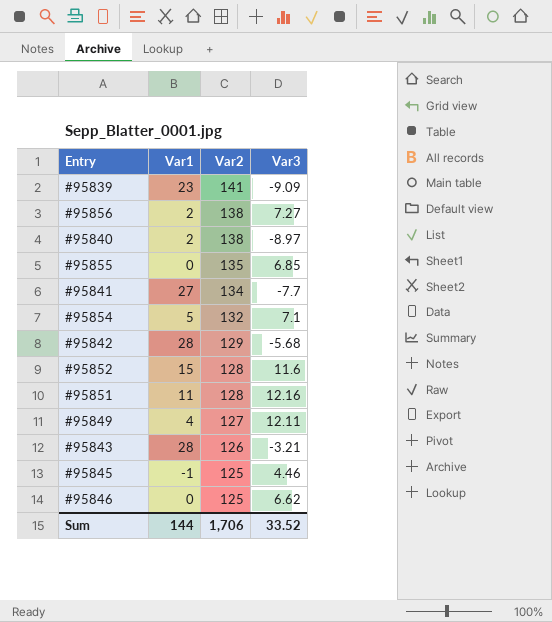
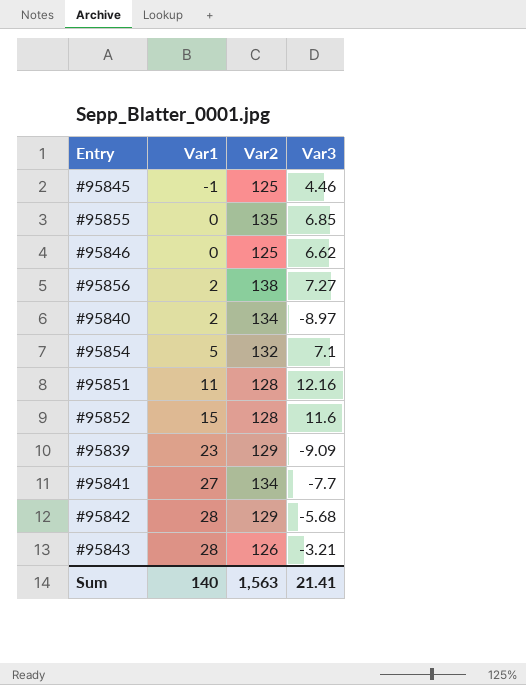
row order: Var2 descending -> Var1 ascending
row #95849: 4 | 127 | 12.11 -> none
#95840 | Var2: 138 -> 134
#95839 | Var2: 141 -> 129
Sum | Var1: 144 -> 140
Sum | Var2: 1,706 -> 1,563
Sum | Var3: 33.52 -> 21.41

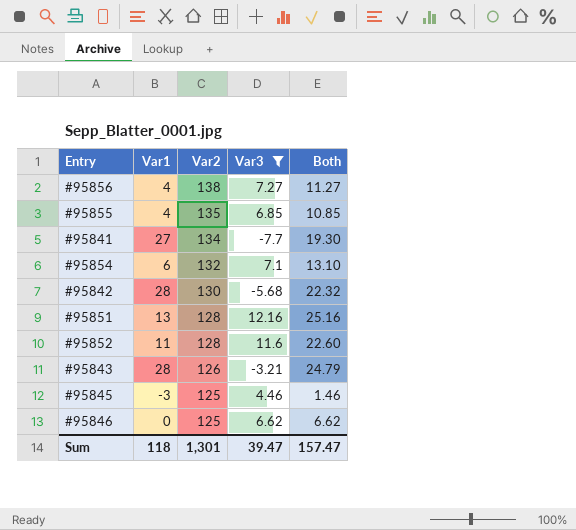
filter: none -> Var3 >= -7.7
row order: Var1 ascending -> Var2 descending
column Both | formula: none -> [Var1] + [Var3]
#95856 | Var1: 2 -> 4
#95855 | Var1: 0 -> 4
#95854 | Var1: 5 -> 6
#95842 | Var2: 129 -> 130
#95851 | Var1: 11 -> 13
#95852 | Var1: 15 -> 11
#95845 | Var1: -1 -> -3
Sum | Var1: 140 -> 118
Sum | Var2: 1,563 -> 1,301
Sum | Var3: 21.41 -> 39.47

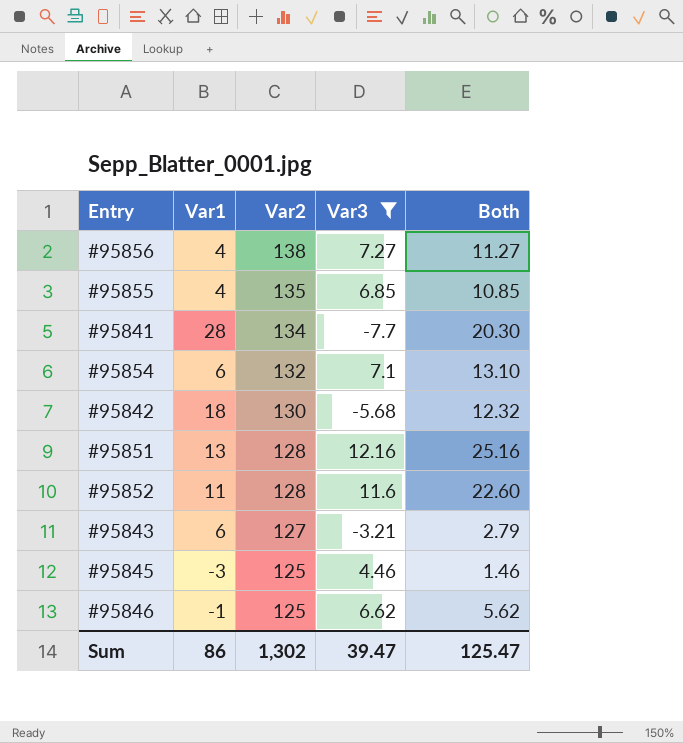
#95841 | Var1: 27 -> 28
#95841 | Both: 19.30 -> 20.30
#95842 | Var1: 28 -> 18
#95842 | Both: 22.32 -> 12.32
#95843 | Var1: 28 -> 6
#95843 | Var2: 126 -> 127
#95843 | Both: 24.79 -> 2.79
#95846 | Var1: 0 -> -1
#95846 | Both: 6.62 -> 5.62
Sum | Var1: 118 -> 86
Sum | Var2: 1,301 -> 1,302
Sum | Both: 157.47 -> 125.47

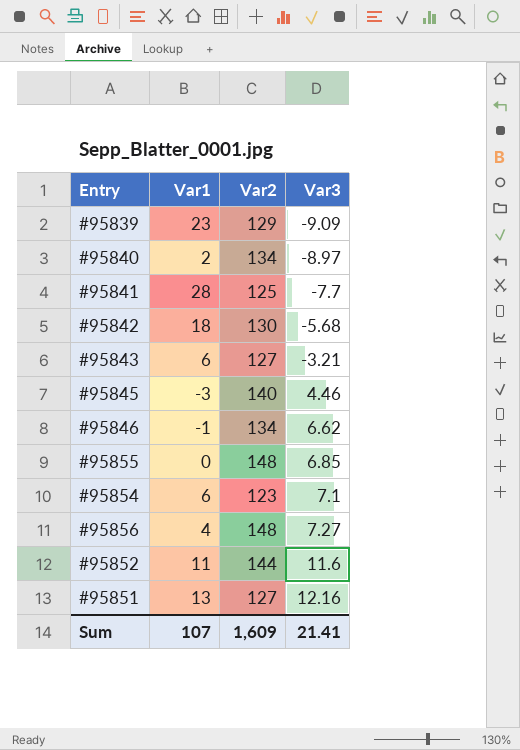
filter: Var3 >= -7.7 -> none
row order: Var2 descending -> Var3 ascending
column Both | formula: [Var1] + [Var3] -> none
#95841 | Var2: 134 -> 125
#95845 | Var2: 125 -> 140
#95846 | Var2: 125 -> 134
#95855 | Var1: 4 -> 0
#95855 | Var2: 135 -> 148
#95854 | Var2: 132 -> 123
#95856 | Var2: 138 -> 148
#95852 | Var2: 128 -> 144
#95851 | Var2: 128 -> 127
Sum | Var1: 86 -> 107
Sum | Var2: 1,302 -> 1,609
Sum | Var3: 39.47 -> 21.41

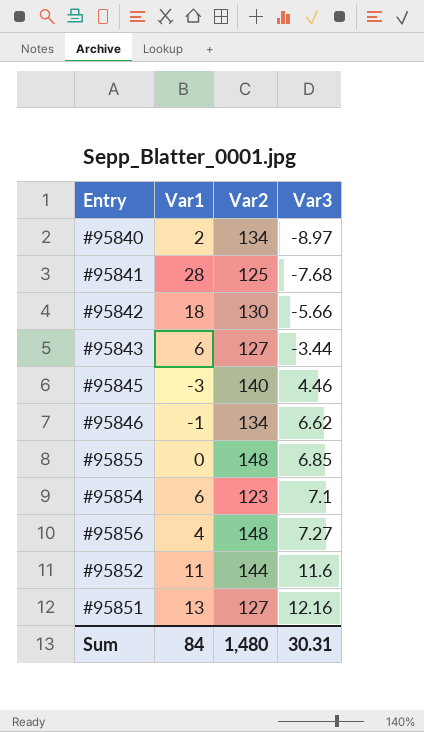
row #95839: 23 | 129 | -9.09 -> none
#95841 | Var3: -7.7 -> -7.68
#95842 | Var3: -5.68 -> -5.66
#95843 | Var3: -3.21 -> -3.44
Sum | Var1: 107 -> 84
Sum | Var2: 1,609 -> 1,480
Sum | Var3: 21.41 -> 30.31

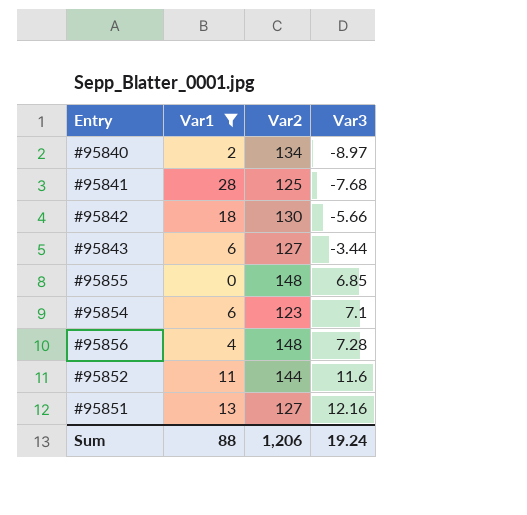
filter: none -> Var1 >= 0
#95856 | Var3: 7.27 -> 7.28
Sum | Var1: 84 -> 88
Sum | Var2: 1,480 -> 1,206
Sum | Var3: 30.31 -> 19.24

